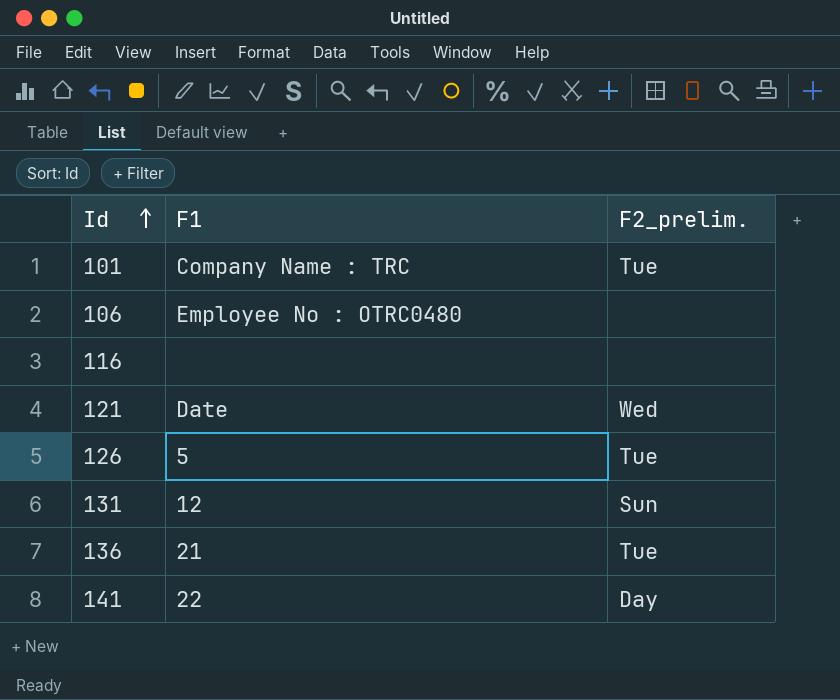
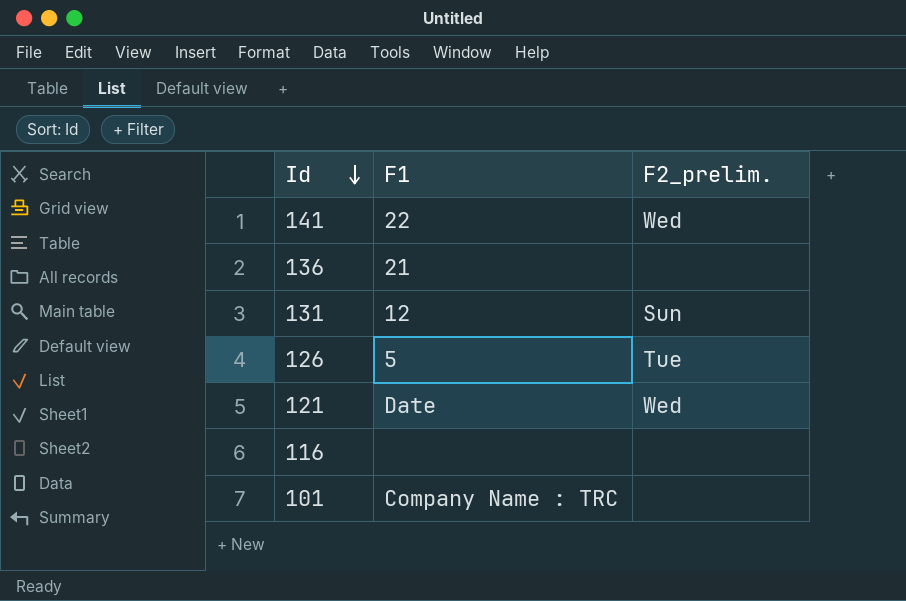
row order: Id ascending -> Id descending
row 106: Employee No : OTRC0480 | none -> none
141 | F2_prelim.: Day -> Wed
136 | F2_prelim.: Tue -> none
101 | F2_prelim.: Tue -> none

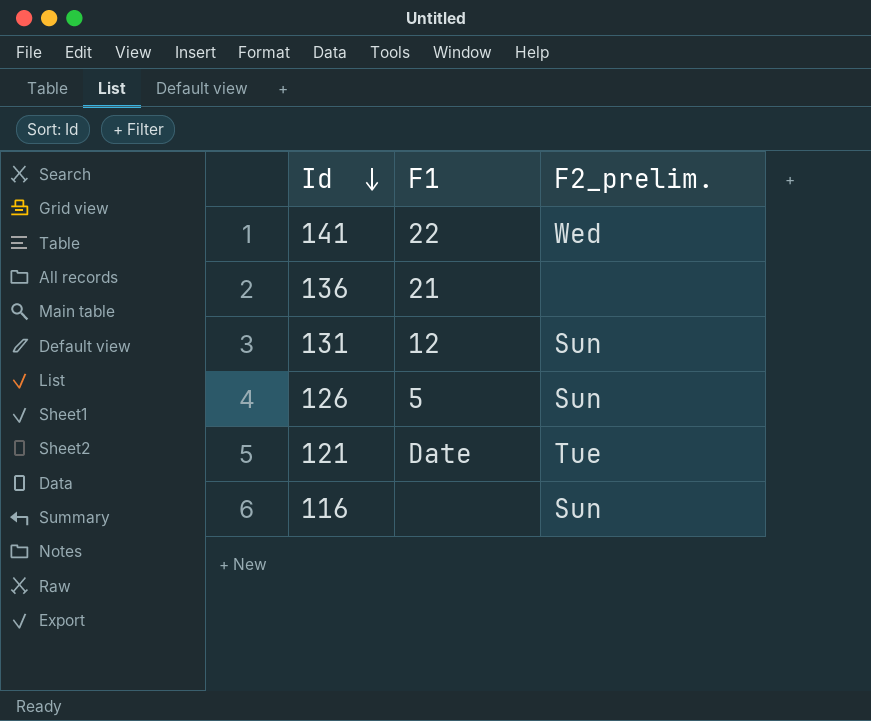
row 101: Company Name : TRC | none -> none
126 | F2_prelim.: Tue -> Sun
121 | F2_prelim.: Wed -> Tue
116 | F2_prelim.: none -> Sun

